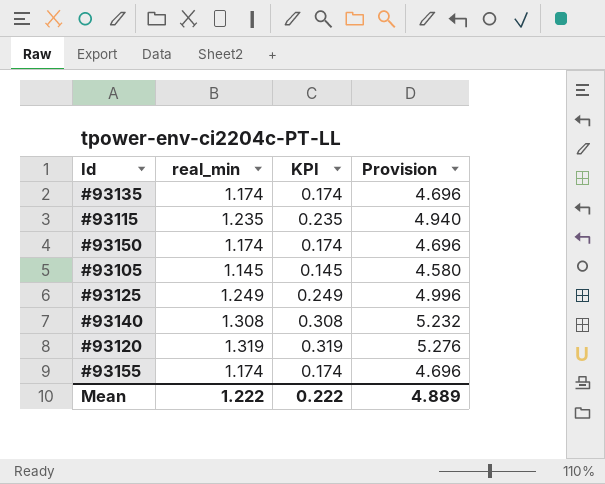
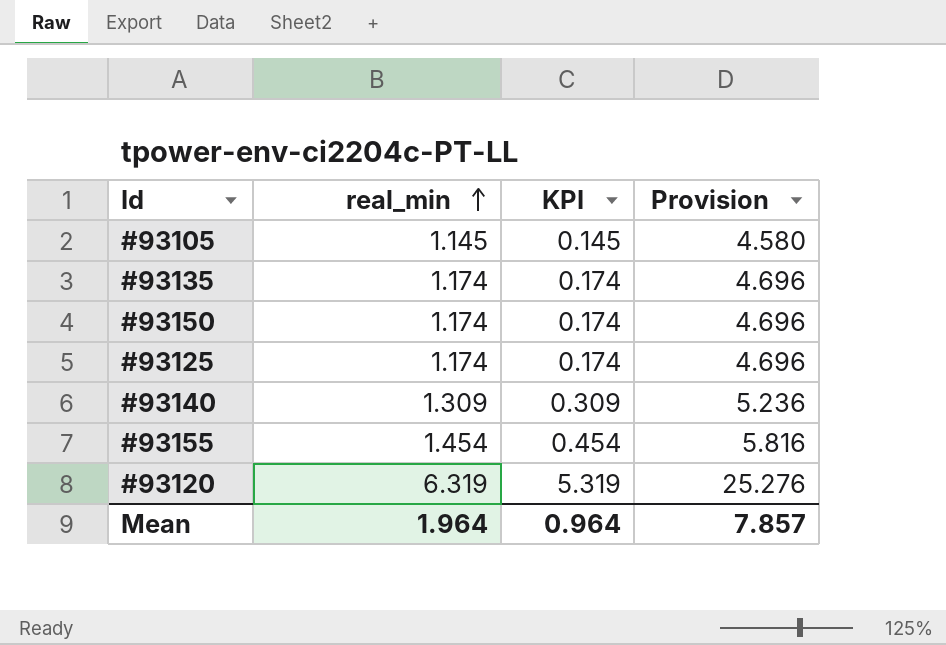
row order: none -> real_min ascending
row #93115: 1.235 | 0.235 | 4.940 -> none
#93125 | real_min: 1.249 -> 1.174
#93125 | KPI: 0.249 -> 0.174
#93125 | Provision: 4.996 -> 4.696
#93140 | real_min: 1.308 -> 1.309
#93140 | KPI: 0.308 -> 0.309
#93140 | Provision: 5.232 -> 5.236
#93155 | real_min: 1.174 -> 1.454
#93155 | KPI: 0.174 -> 0.454
#93155 | Provision: 4.696 -> 5.816
#93120 | real_min: 1.319 -> 6.319
#93120 | KPI: 0.319 -> 5.319
#93120 | Provision: 5.276 -> 25.276
Mean | real_min: 1.222 -> 1.964
Mean | KPI: 0.222 -> 0.964
Mean | Provision: 4.889 -> 7.857

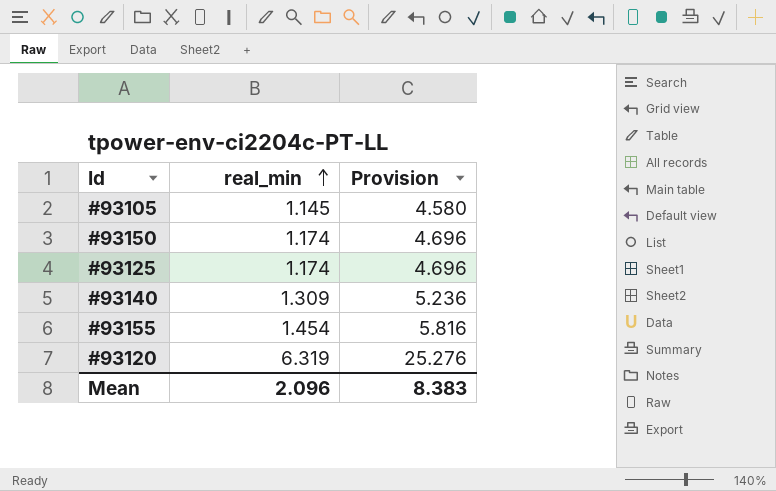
column KPI | formula: [real_min] - 1 -> none
row #93135: 1.174 | 0.174 | 4.696 -> none
Mean | real_min: 1.964 -> 2.096
Mean | Provision: 7.857 -> 8.383

